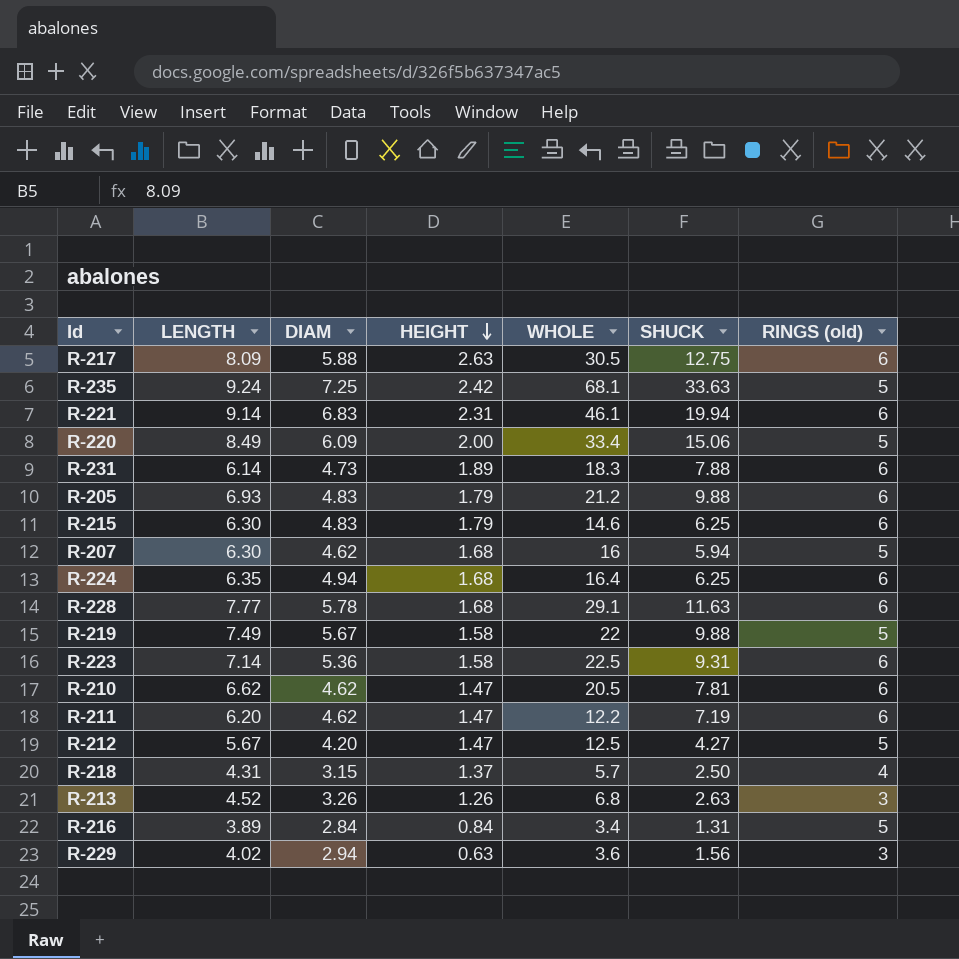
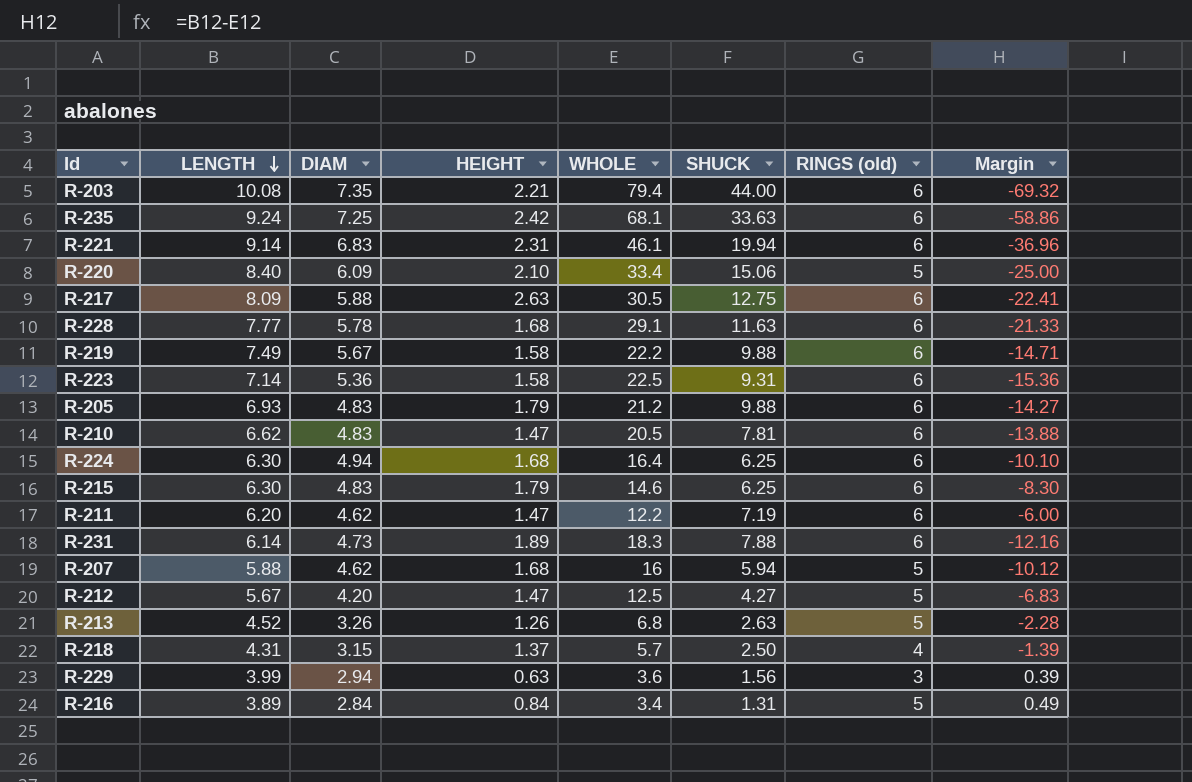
row order: HEIGHT descending -> LENGTH descending
column Margin | formula: none -> [LENGTH] - [WHOLE]
row R-203: none -> 10.08 | 7.35 | 2.21 | 79.4 | 44.00 | 6 | -69.32
R-235 | RINGS (old): 5 -> 6
R-220 | LENGTH: 8.49 -> 8.40
R-220 | HEIGHT: 2.00 -> 2.10
R-219 | WHOLE: 22 -> 22.2
R-219 | RINGS (old): 5 -> 6
R-210 | DIAM: 4.62 -> 4.83
R-224 | LENGTH: 6.35 -> 6.30
R-207 | LENGTH: 6.30 -> 5.88
R-213 | RINGS (old): 3 -> 5
R-229 | LENGTH: 4.02 -> 3.99

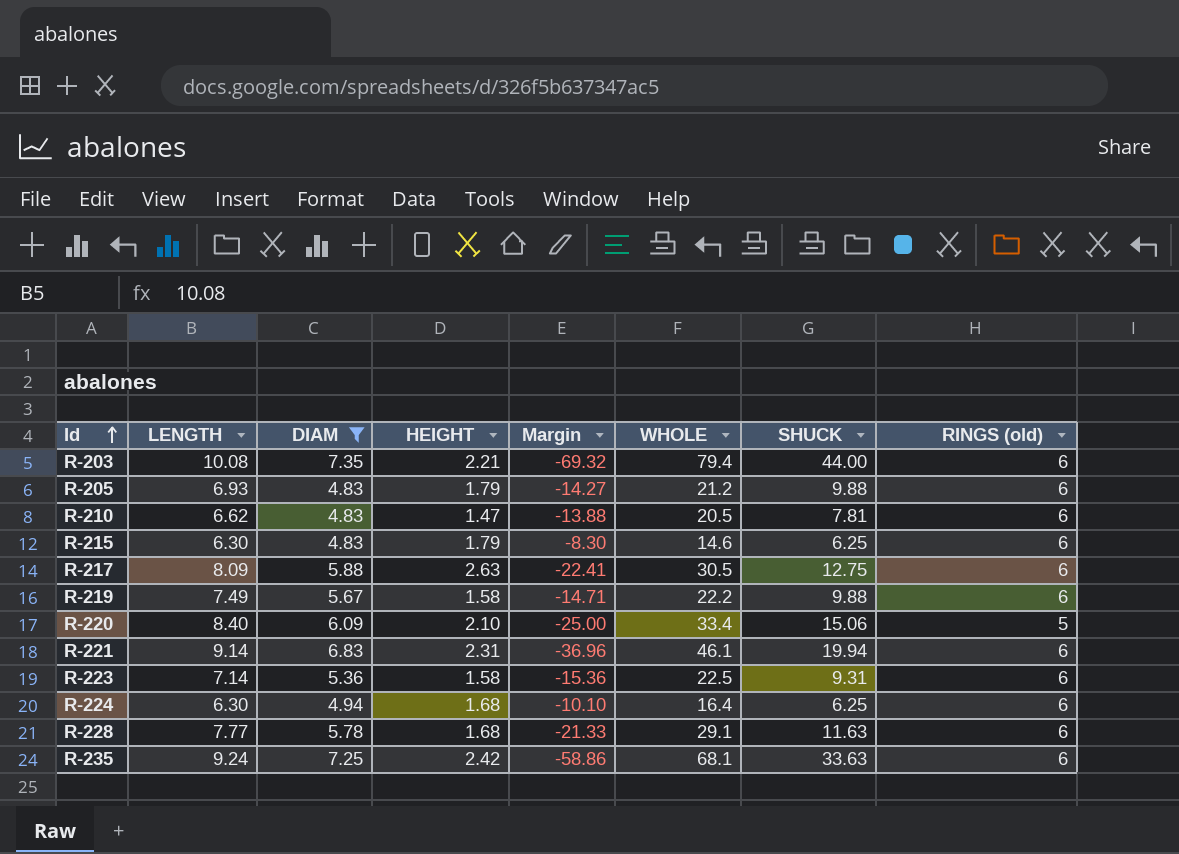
filter: none -> DIAM >= 4.83
row order: LENGTH descending -> Id ascending
column Margin | position: 8 -> 5

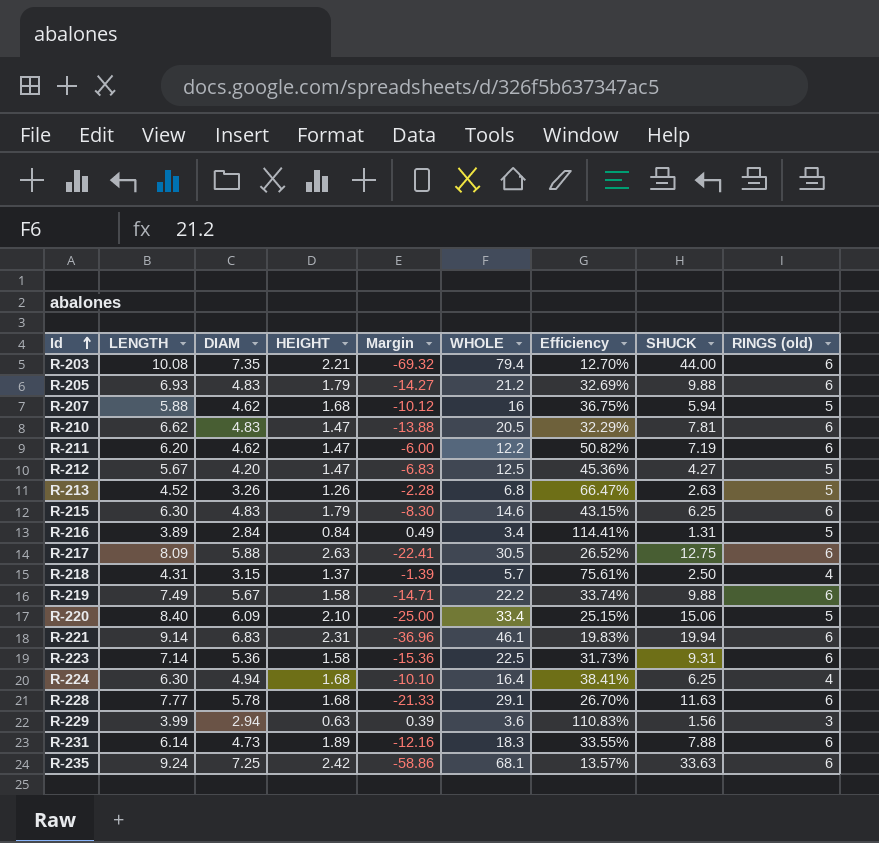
filter: DIAM >= 4.83 -> none
column Efficiency | formula: none -> [LENGTH] / [WHOLE]
R-224 | RINGS (old): 6 -> 4

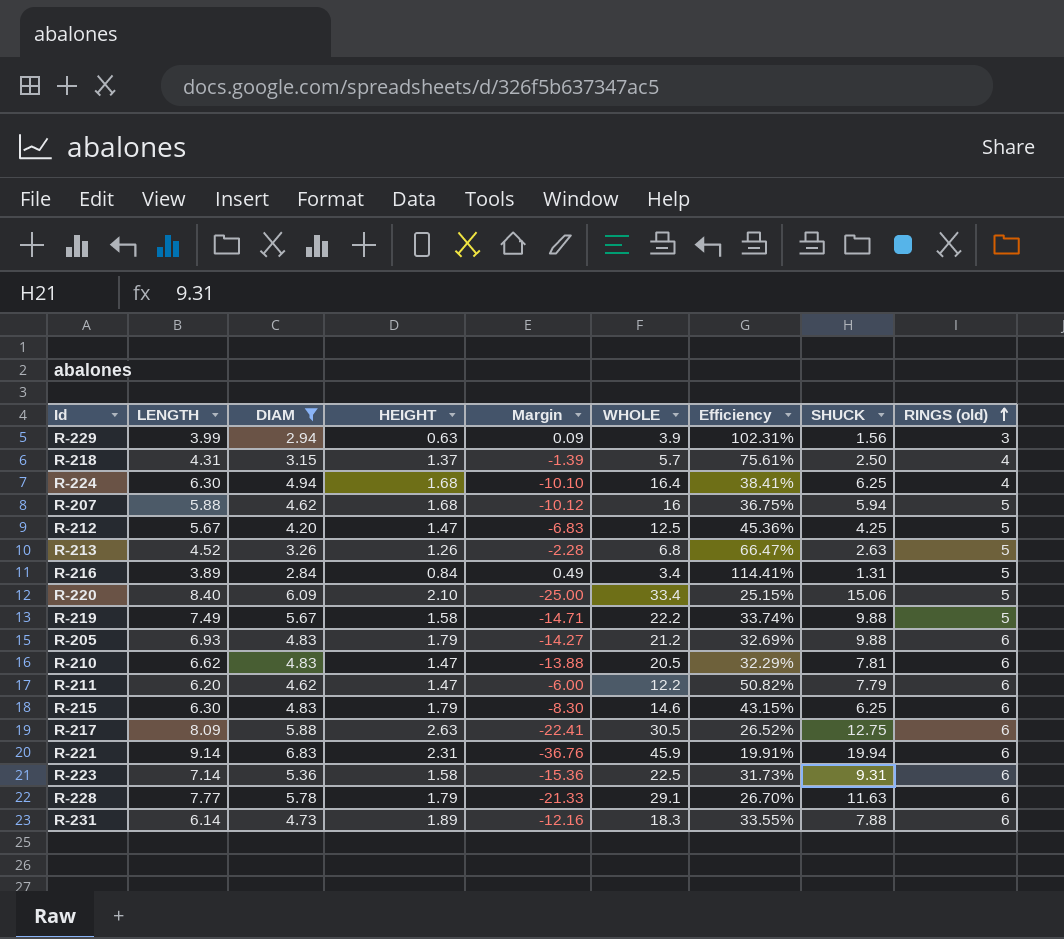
filter: none -> DIAM <= 6.83
row order: Id ascending -> RINGS (old) ascending
R-229 | Margin: 0.39 -> 0.09
R-229 | WHOLE: 3.6 -> 3.9
R-229 | Efficiency: 110.83% -> 102.31%
R-212 | SHUCK: 4.27 -> 4.25
R-219 | RINGS (old): 6 -> 5
R-211 | SHUCK: 7.19 -> 7.79
R-221 | Margin: -36.96 -> -36.76
R-221 | WHOLE: 46.1 -> 45.9
R-221 | Efficiency: 19.83% -> 19.91%
R-228 | HEIGHT: 1.68 -> 1.79

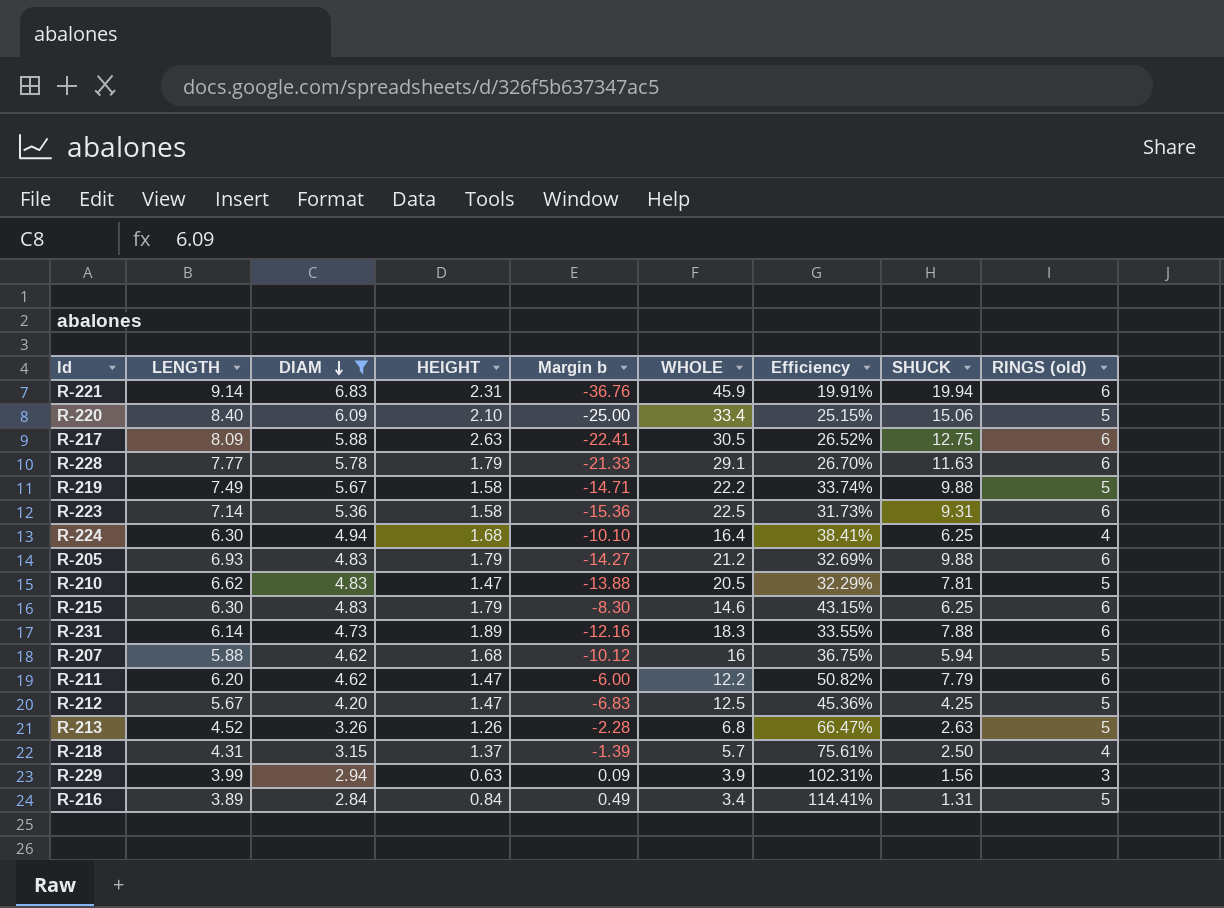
row order: RINGS (old) ascending -> DIAM descending
column name: Margin -> Margin b
R-210 | RINGS (old): 6 -> 5

